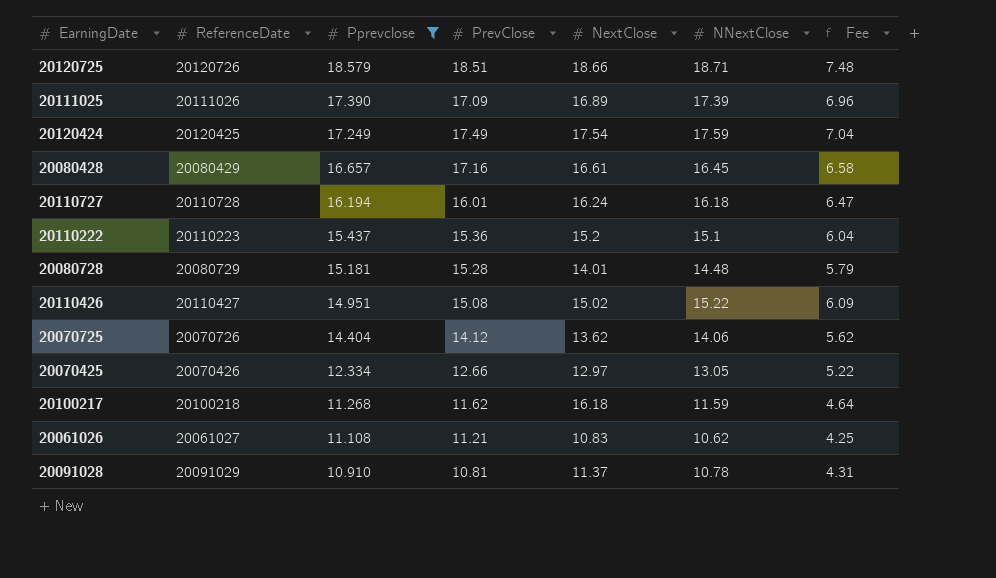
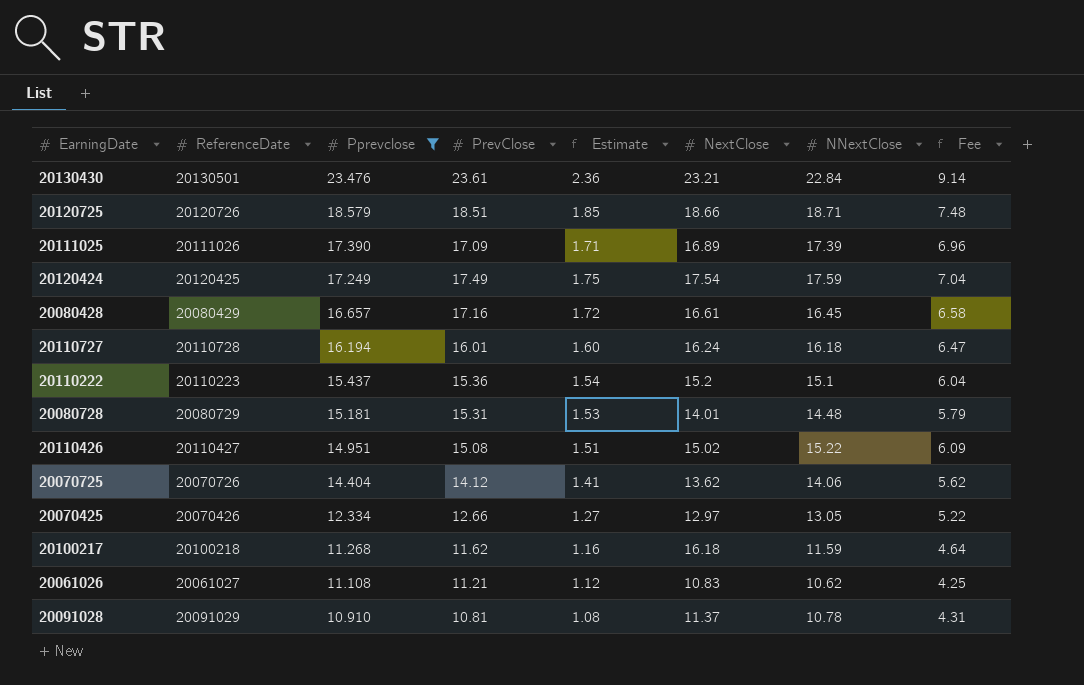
column Estimate | formula: none -> [PrevClose] * 0.1
row 20130430: none -> 20130501 | 23.476 | 23.61 | 2.36 | 23.21 | 22.84 | 9.14
20080728 | PrevClose: 15.28 -> 15.31

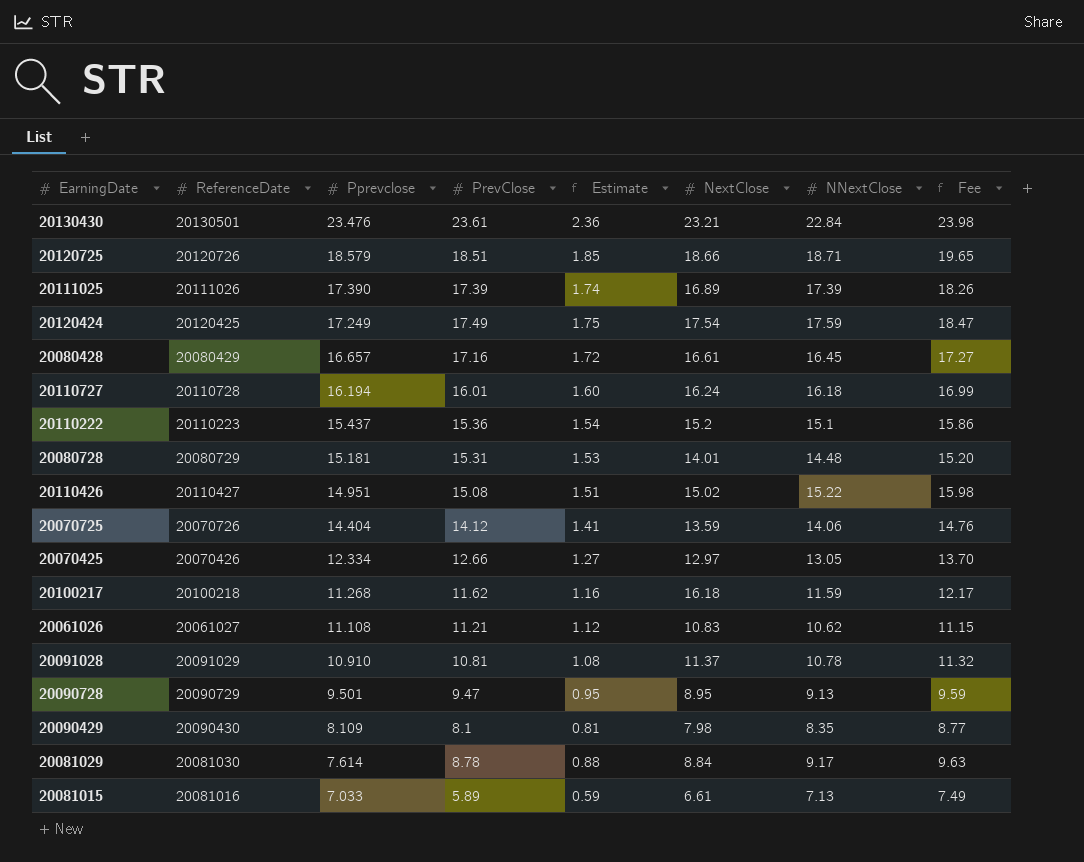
filter: Pprevclose >= 10.910 -> none
column Fee | formula: [NNextClose] * 0.4 -> [NNextClose] * 1.05
20111025 | PrevClose: 17.09 -> 17.39
20111025 | Estimate: 1.71 -> 1.74
20070725 | NextClose: 13.62 -> 13.59

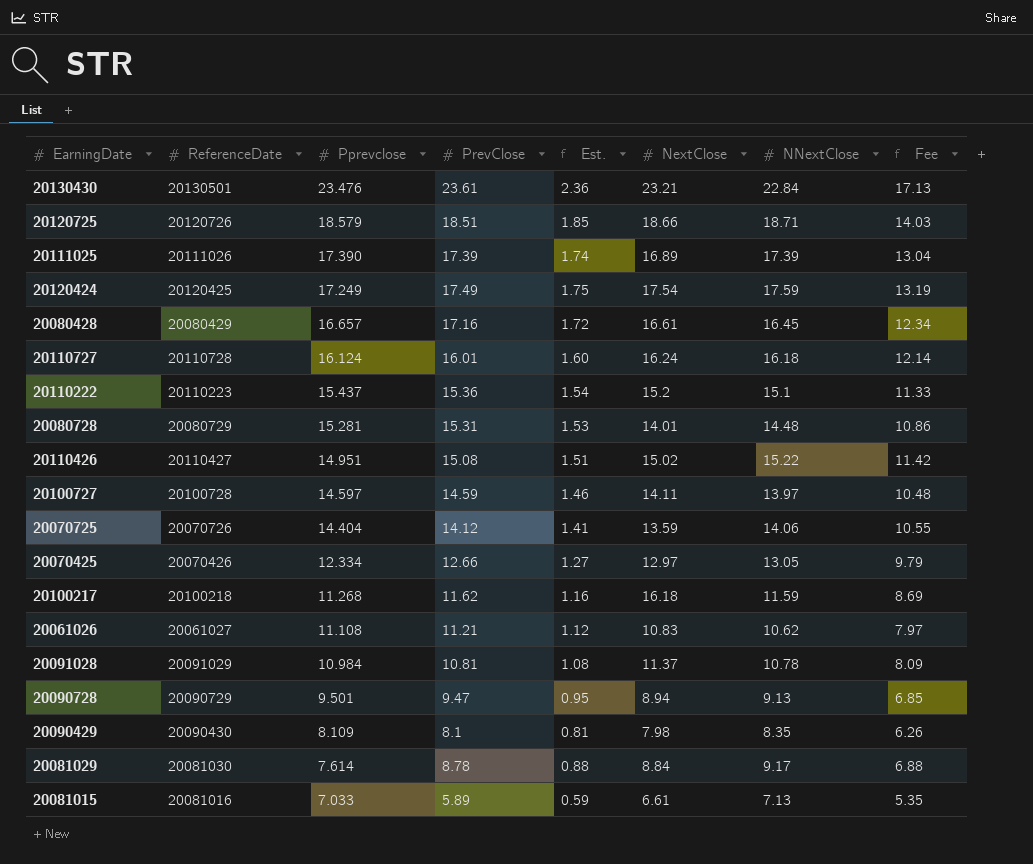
column name: Estimate -> Est.
column Fee | formula: [NNextClose] * 1.05 -> [NNextClose] * 0.75
20110727 | Pprevclose: 16.194 -> 16.124
20080728 | Pprevclose: 15.181 -> 15.281
row 20100727: none -> 20100728 | 14.597 | 14.59 | 1.46 | 14.11 | 13.97 | 10.48
20091028 | Pprevclose: 10.910 -> 10.984
20090728 | NextClose: 8.95 -> 8.94

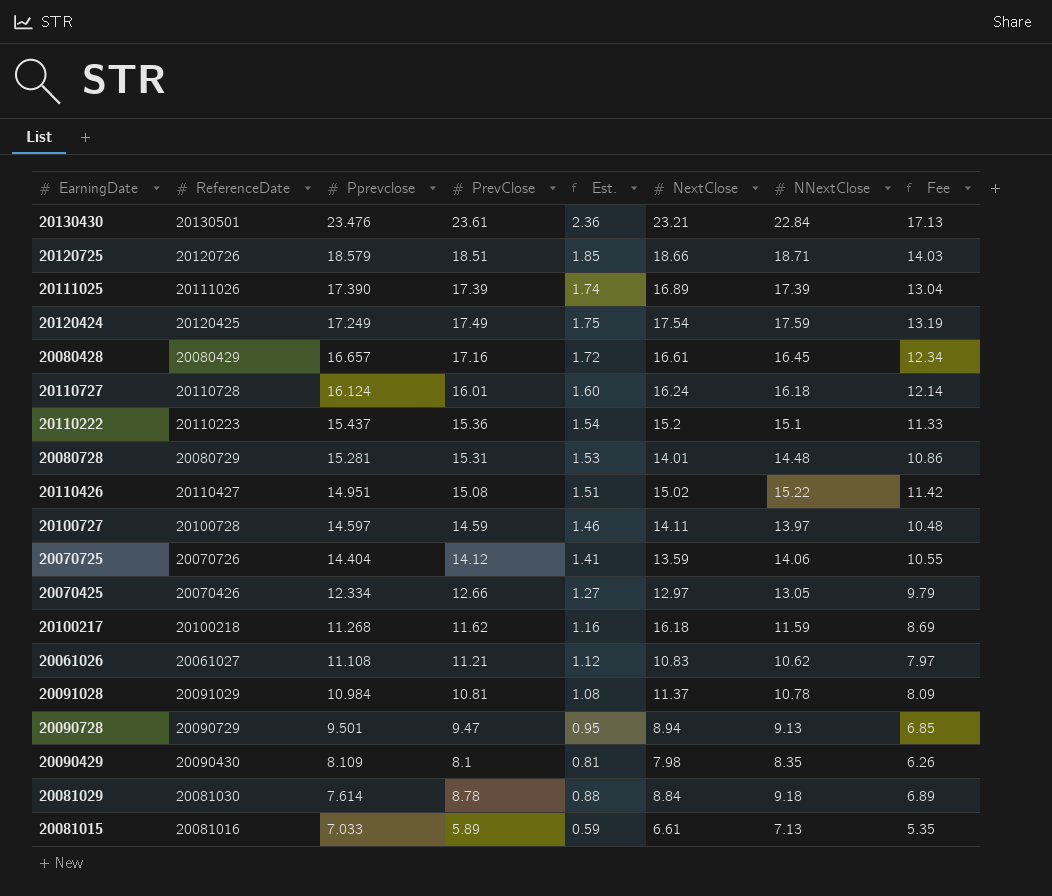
20081029 | NNextClose: 9.17 -> 9.18
20081029 | Fee: 6.88 -> 6.89

